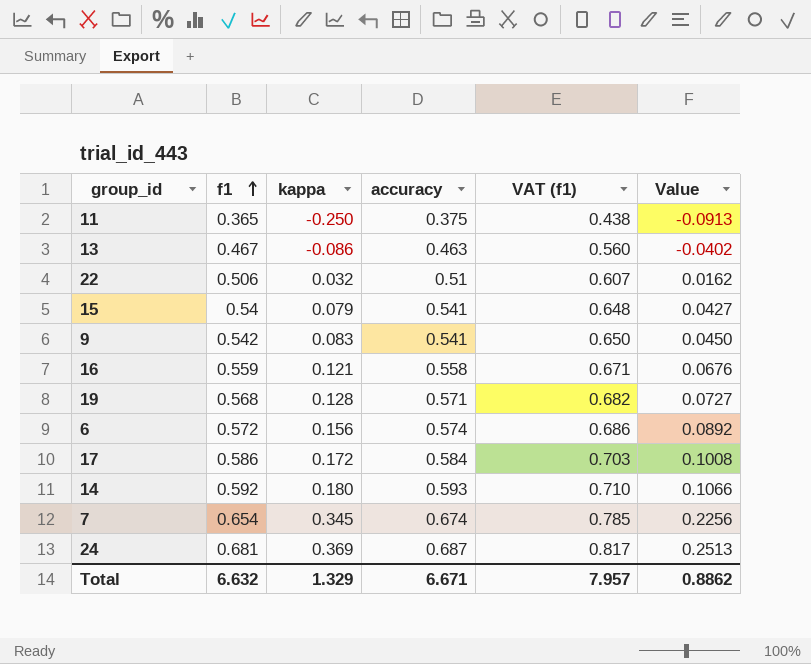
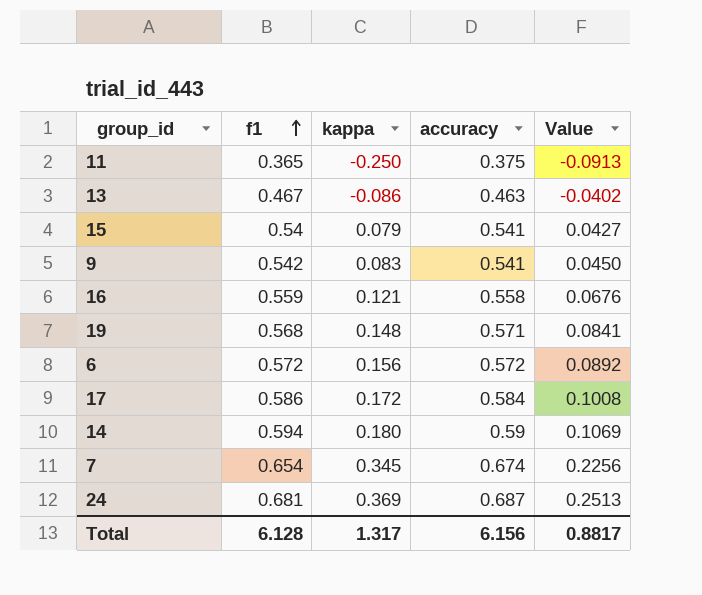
column VAT (f1) | formula: [f1] * 1.2 -> none
row 22: 0.506 | 0.032 | 0.51 | 0.607 | 0.0162 -> none
19 | kappa: 0.128 -> 0.148
19 | Value: 0.0727 -> 0.0841
6 | accuracy: 0.574 -> 0.572
14 | f1: 0.592 -> 0.594
14 | accuracy: 0.593 -> 0.59
14 | Value: 0.1066 -> 0.1069
Total | f1: 6.632 -> 6.128
Total | kappa: 1.329 -> 1.317
Total | accuracy: 6.671 -> 6.156
Total | Value: 0.8862 -> 0.8817

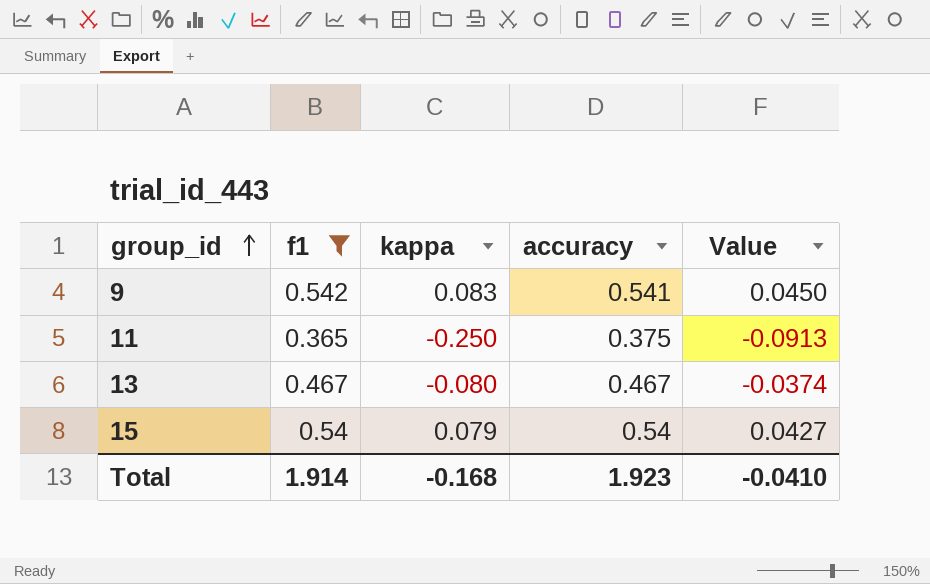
filter: none -> f1 <= 0.542
row order: f1 ascending -> group_id ascending
13 | kappa: -0.086 -> -0.080
13 | accuracy: 0.463 -> 0.467
13 | Value: -0.0402 -> -0.0374
15 | accuracy: 0.541 -> 0.54
Total | f1: 6.128 -> 1.914
Total | kappa: 1.317 -> -0.168
Total | accuracy: 6.156 -> 1.923
Total | Value: 0.8817 -> -0.0410

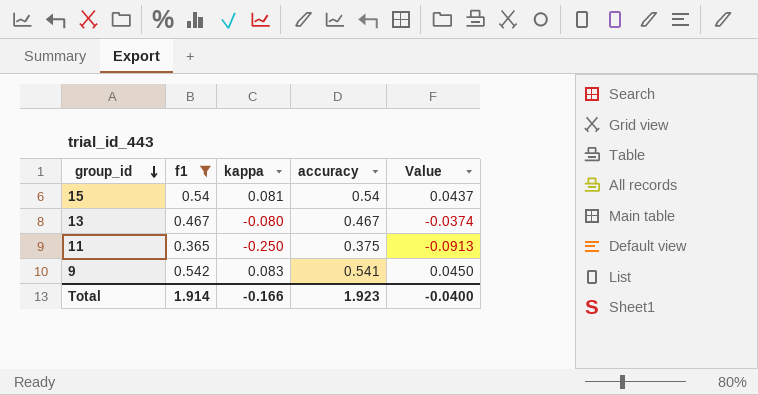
row order: group_id ascending -> group_id descending
15 | kappa: 0.079 -> 0.081
15 | Value: 0.0427 -> 0.0437
Total | kappa: -0.168 -> -0.166
Total | Value: -0.0410 -> -0.0400

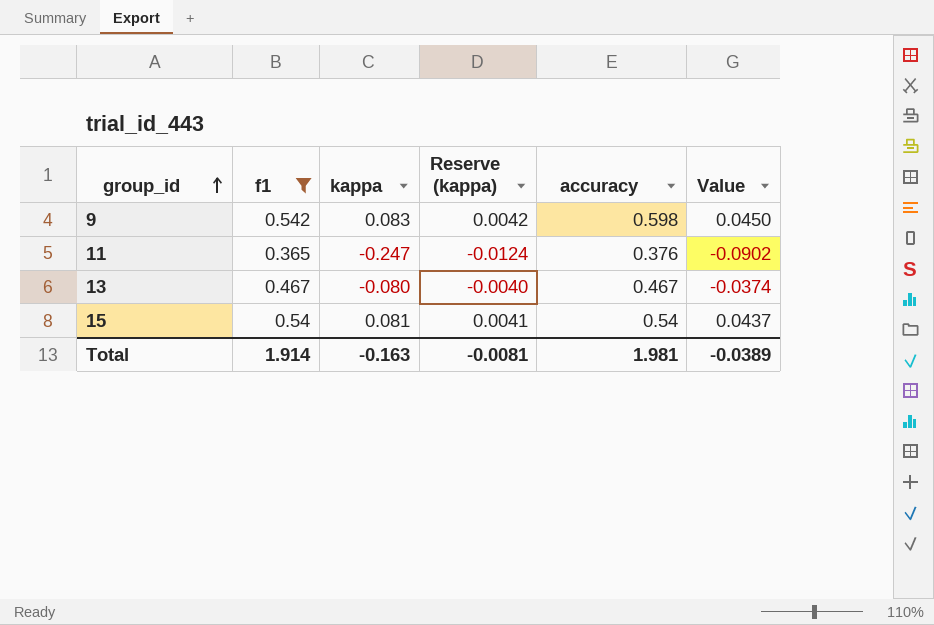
row order: group_id descending -> group_id ascending
column Reserve (kappa) | formula: none -> [kappa] * 0.05
9 | accuracy: 0.541 -> 0.598
11 | kappa: -0.250 -> -0.247
11 | accuracy: 0.375 -> 0.376
11 | Value: -0.0913 -> -0.0902
Total | kappa: -0.166 -> -0.163
Total | accuracy: 1.923 -> 1.981
Total | Value: -0.0400 -> -0.0389

